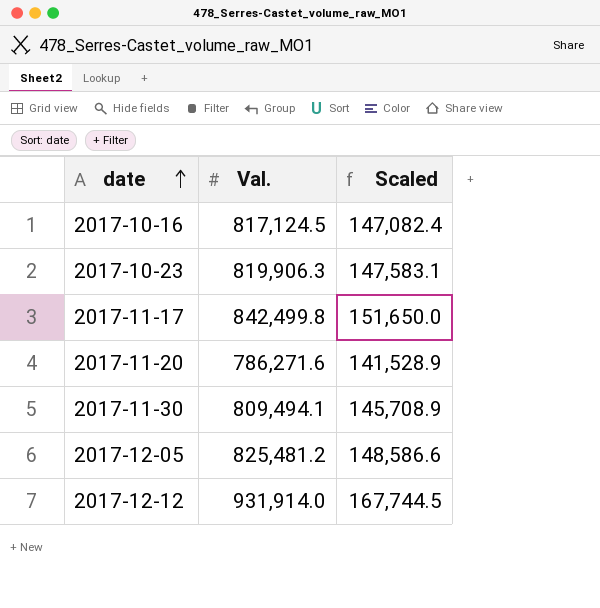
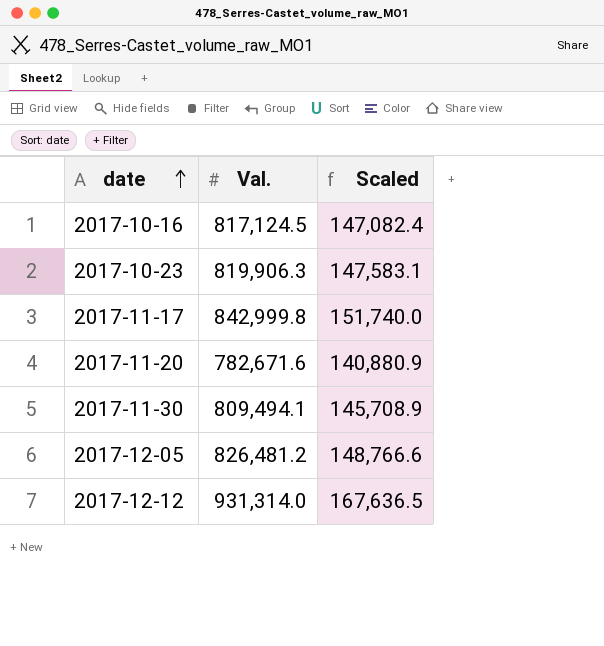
2017-11-17 | Val.: 842,499.8 -> 842,999.8
2017-11-17 | Scaled: 151,650.0 -> 151,740.0
2017-11-20 | Val.: 786,271.6 -> 782,671.6
2017-11-20 | Scaled: 141,528.9 -> 140,880.9
2017-12-05 | Val.: 825,481.2 -> 826,481.2
2017-12-05 | Scaled: 148,586.6 -> 148,766.6
2017-12-12 | Val.: 931,914.0 -> 931,314.0
2017-12-12 | Scaled: 167,744.5 -> 167,636.5

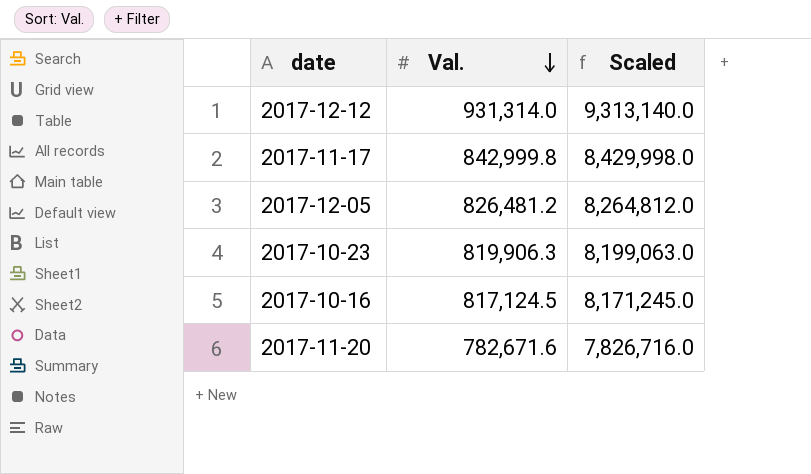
row order: date ascending -> Val. descending
column Scaled | formula: [Val.] * 0.18 -> [Val.] * 10
row 2017-11-30: 809,494.1 | 145,708.9 -> none

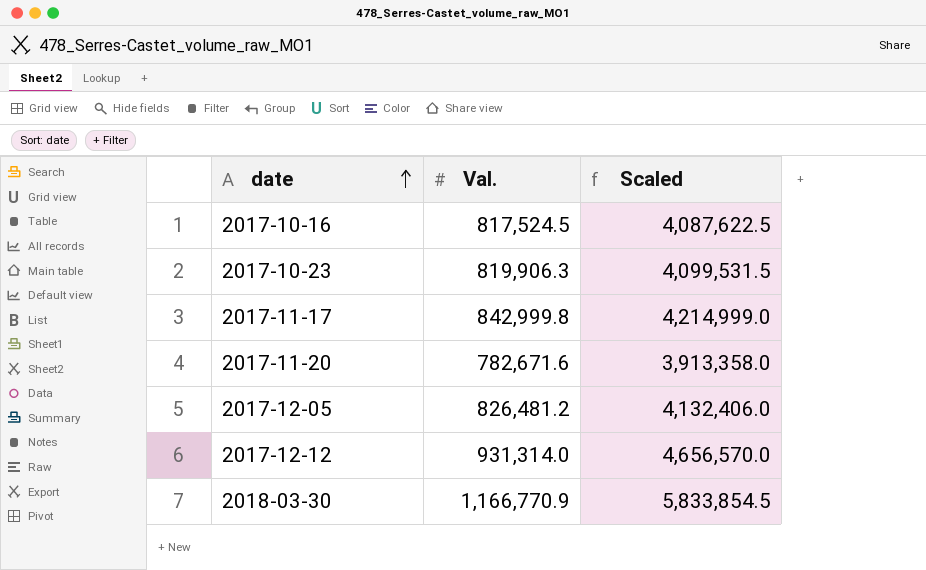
row order: Val. descending -> date ascending
column Scaled | formula: [Val.] * 10 -> [Val.] * 5
2017-10-16 | Val.: 817,124.5 -> 817,524.5
row 2018-03-30: none -> 1,166,770.9 | 5,833,854.5

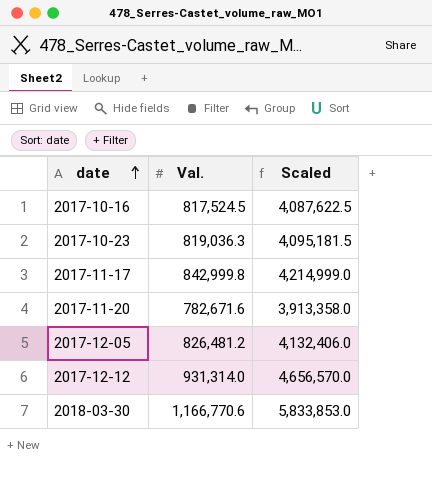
2017-10-23 | Val.: 819,906.3 -> 819,036.3
2017-10-23 | Scaled: 4,099,531.5 -> 4,095,181.5
2018-03-30 | Val.: 1,166,770.9 -> 1,166,770.6
2018-03-30 | Scaled: 5,833,854.5 -> 5,833,853.0

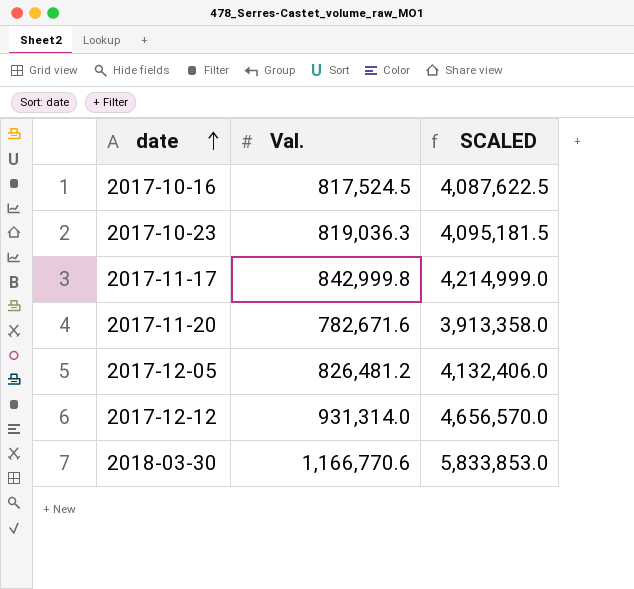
column name: Scaled -> SCALED

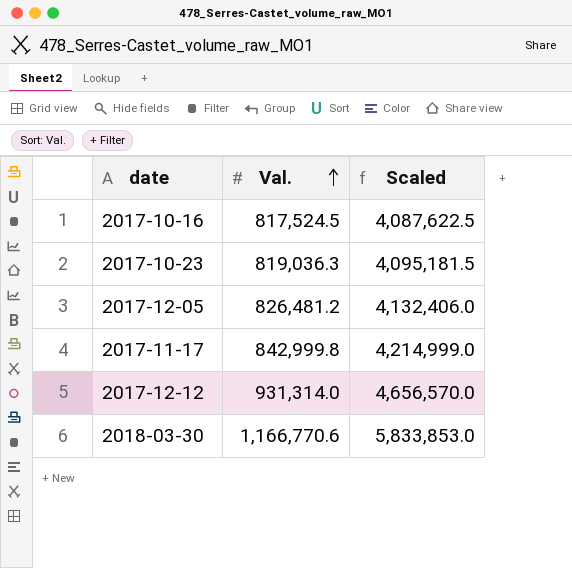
row order: date ascending -> Val. ascending
column name: SCALED -> Scaled
row 2017-11-20: 782,671.6 | 3,913,358.0 -> none

